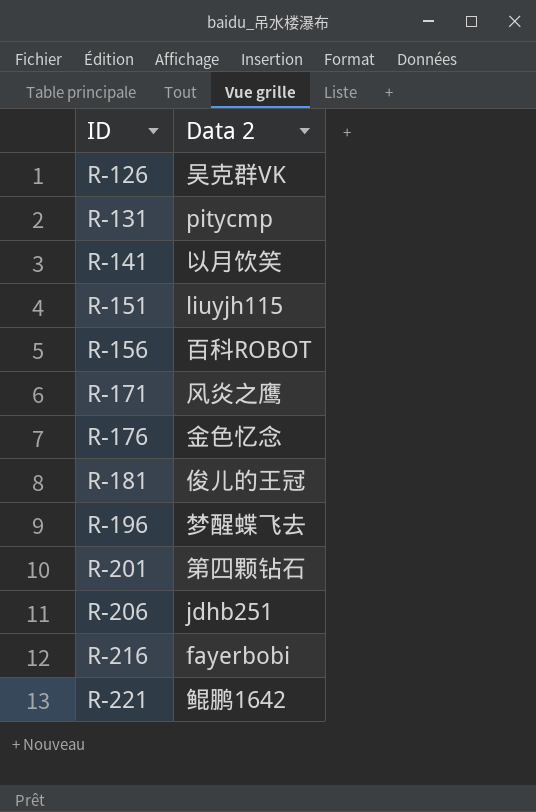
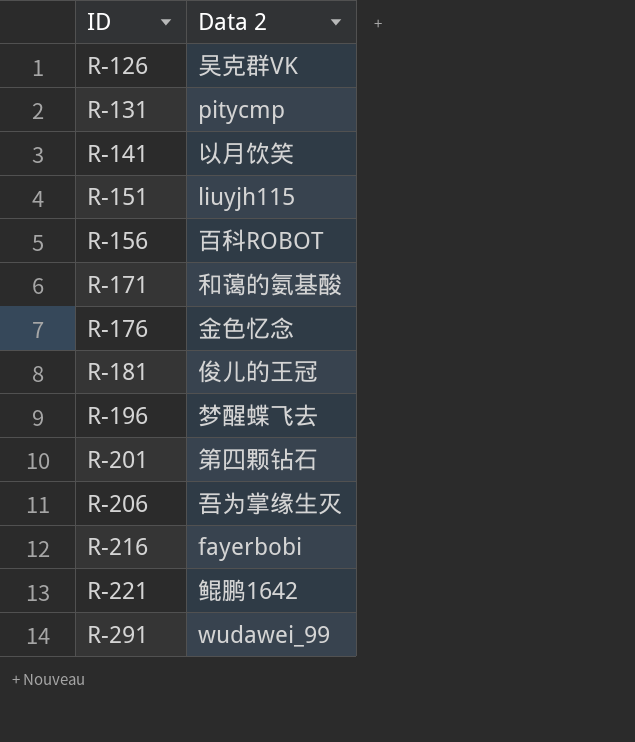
R-171 | Data 2: 风炎之鹰 -> 和蔼的氨基酸
R-206 | Data 2: jdhb251 -> 吾为掌缘生灭
row R-291: none -> wudawei_99

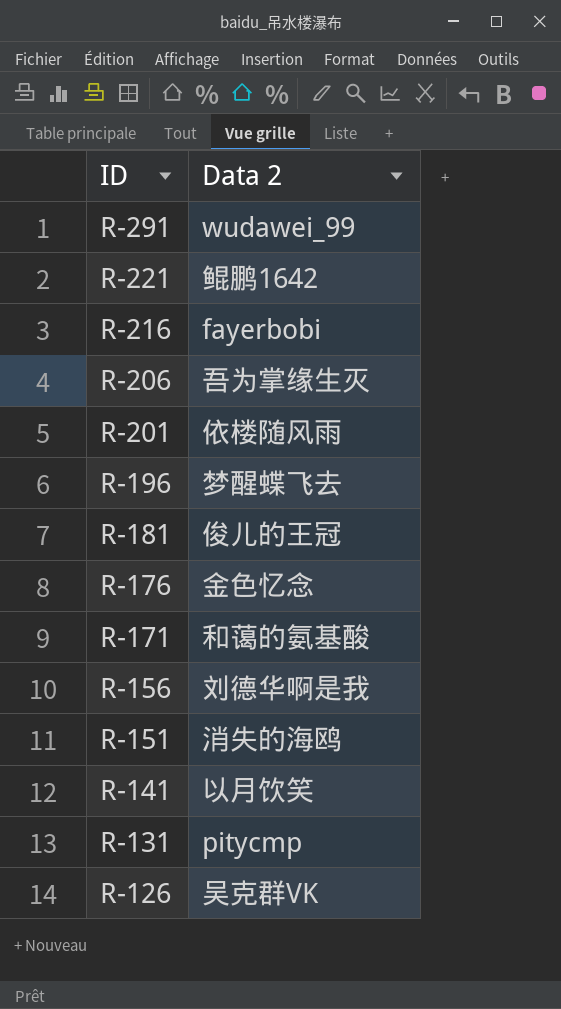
row order: ID ascending -> ID descending
R-201 | Data 2: 第四颗钻石 -> 依楼随风雨
R-156 | Data 2: 百科ROBOT -> 刘德华啊是我
R-151 | Data 2: liuyjh115 -> 消失的海鸥

